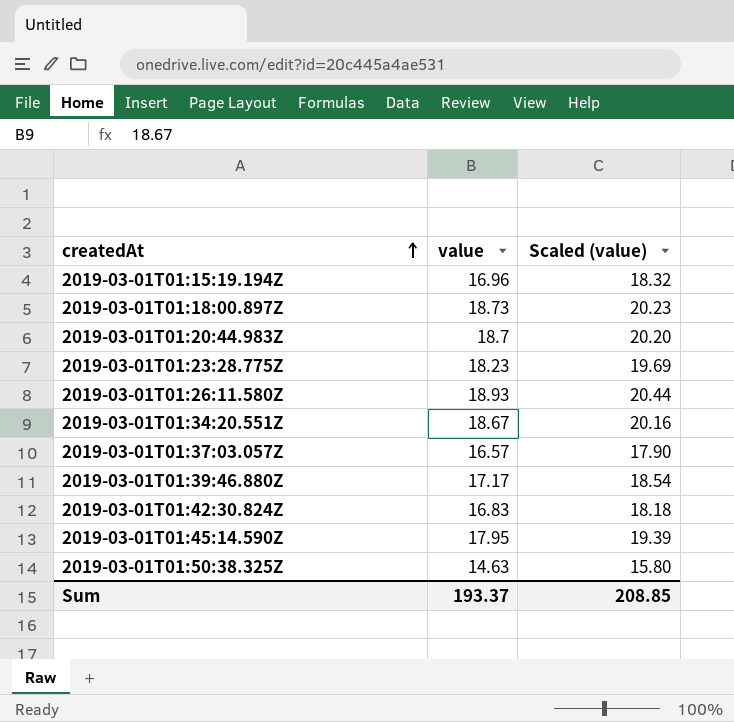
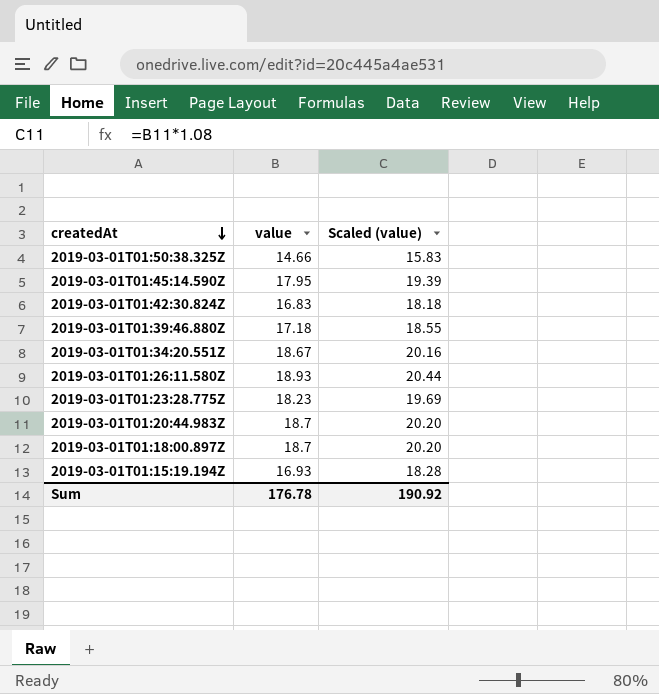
row order: createdAt ascending -> createdAt descending
row 2019-03-01T01:37:03.057Z: 16.57 | 17.90 -> none
2019-03-01T01:50:38.325Z | value: 14.63 -> 14.66
2019-03-01T01:50:38.325Z | Scaled (value): 15.80 -> 15.83
2019-03-01T01:39:46.880Z | value: 17.17 -> 17.18
2019-03-01T01:39:46.880Z | Scaled (value): 18.54 -> 18.55
2019-03-01T01:18:00.897Z | value: 18.73 -> 18.7
2019-03-01T01:18:00.897Z | Scaled (value): 20.23 -> 20.20
2019-03-01T01:15:19.194Z | value: 16.96 -> 16.93
2019-03-01T01:15:19.194Z | Scaled (value): 18.32 -> 18.28
Sum | value: 193.37 -> 176.78
Sum | Scaled (value): 208.85 -> 190.92

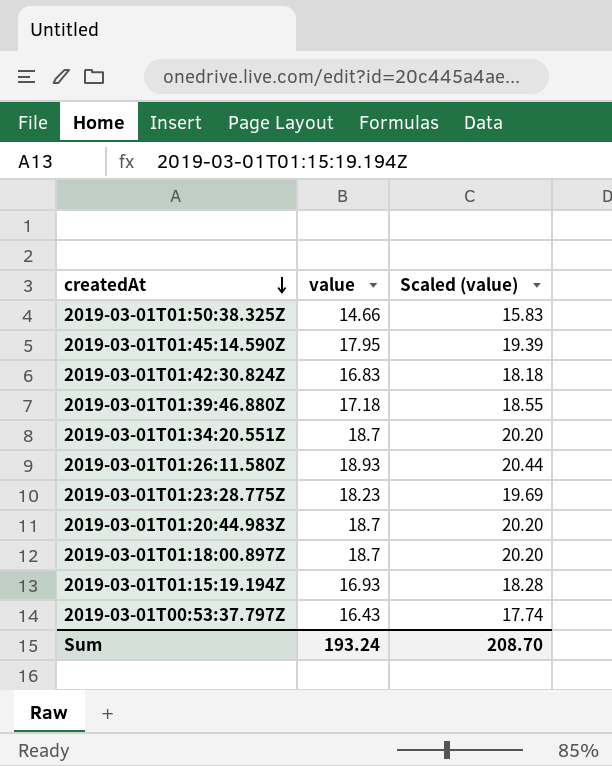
2019-03-01T01:34:20.551Z | value: 18.67 -> 18.7
2019-03-01T01:34:20.551Z | Scaled (value): 20.16 -> 20.20
row 2019-03-01T00:53:37.797Z: none -> 16.43 | 17.74
Sum | value: 176.78 -> 193.24
Sum | Scaled (value): 190.92 -> 208.70

